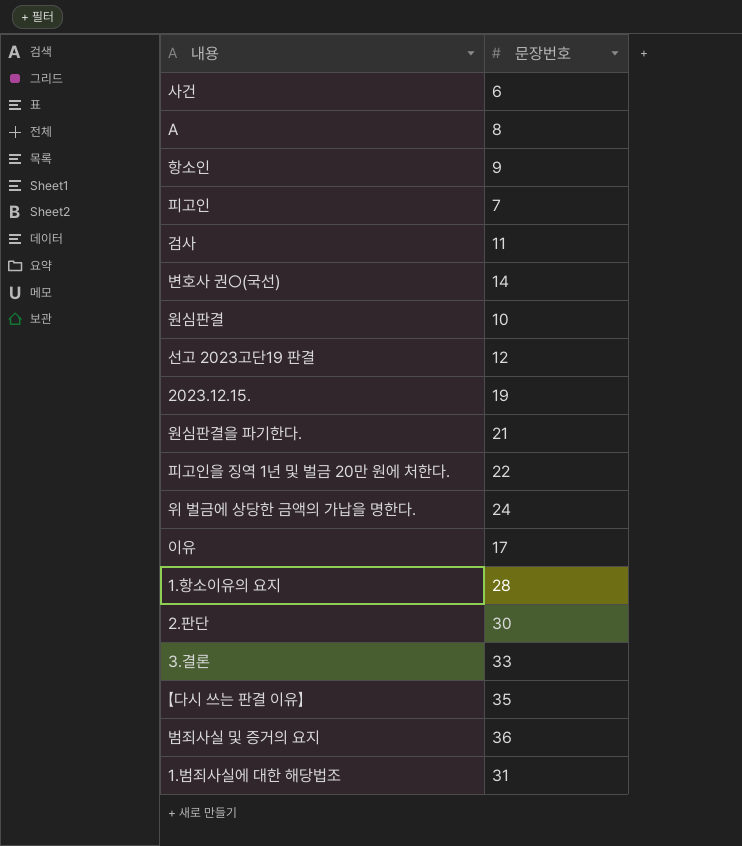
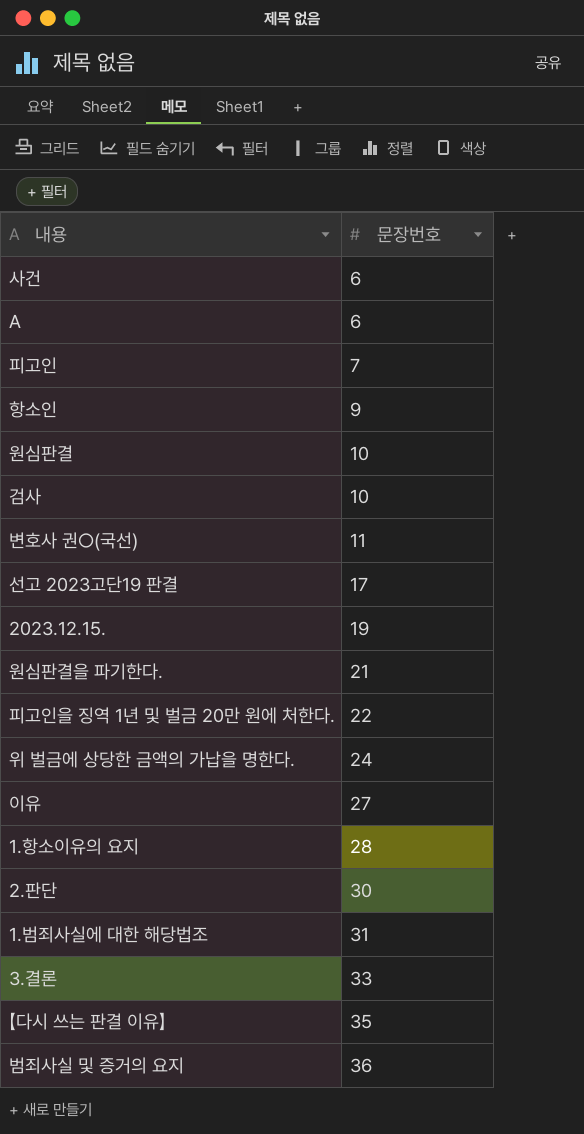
row order: none -> 문장번호 ascending
A | 문장번호: 8 -> 6
검사 | 문장번호: 11 -> 10
변호사 권○(국선) | 문장번호: 14 -> 11
선고 2023고단19 판결 | 문장번호: 12 -> 17
이유 | 문장번호: 17 -> 27

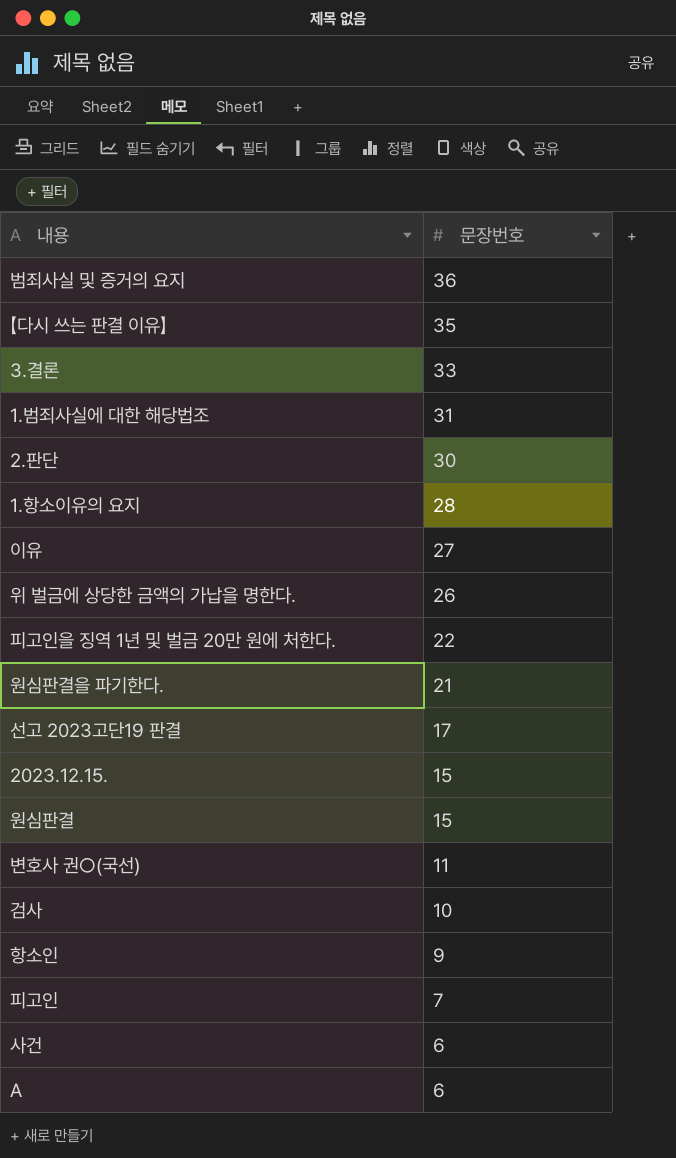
row order: 문장번호 ascending -> 문장번호 descending
위 벌금에 상당한 금액의 가납을 명한다. | 문장번호: 24 -> 26
2023.12.15. | 문장번호: 19 -> 15
원심판결 | 문장번호: 10 -> 15

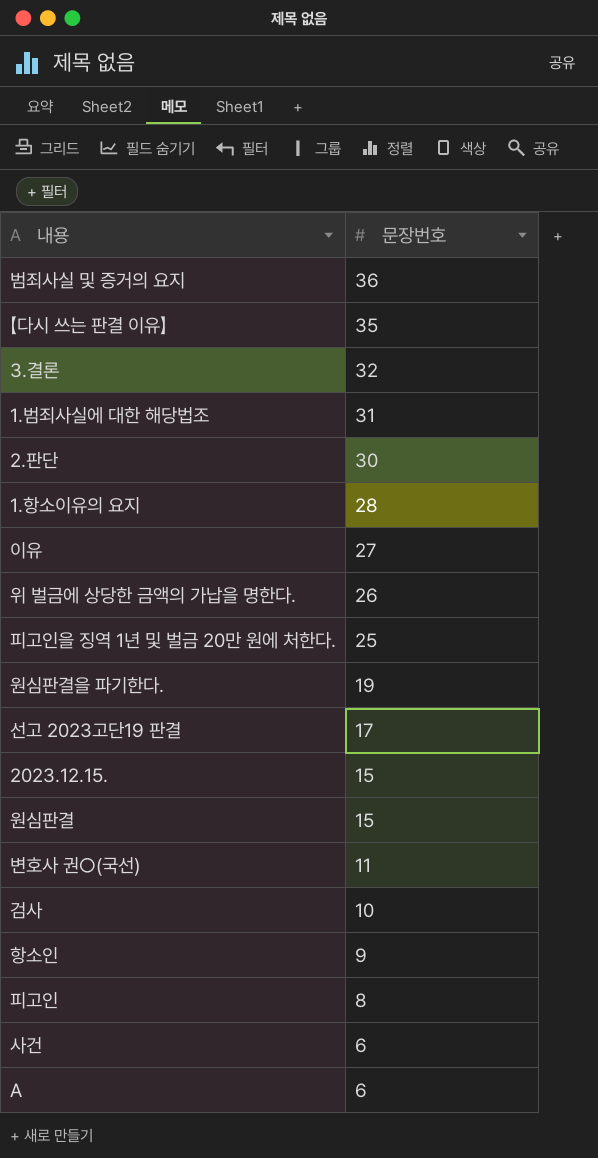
3.결론 | 문장번호: 33 -> 32
피고인을 징역 1년 및 벌금 20만 원에 처한다. | 문장번호: 22 -> 25
원심판결을 파기한다. | 문장번호: 21 -> 19
피고인 | 문장번호: 7 -> 8

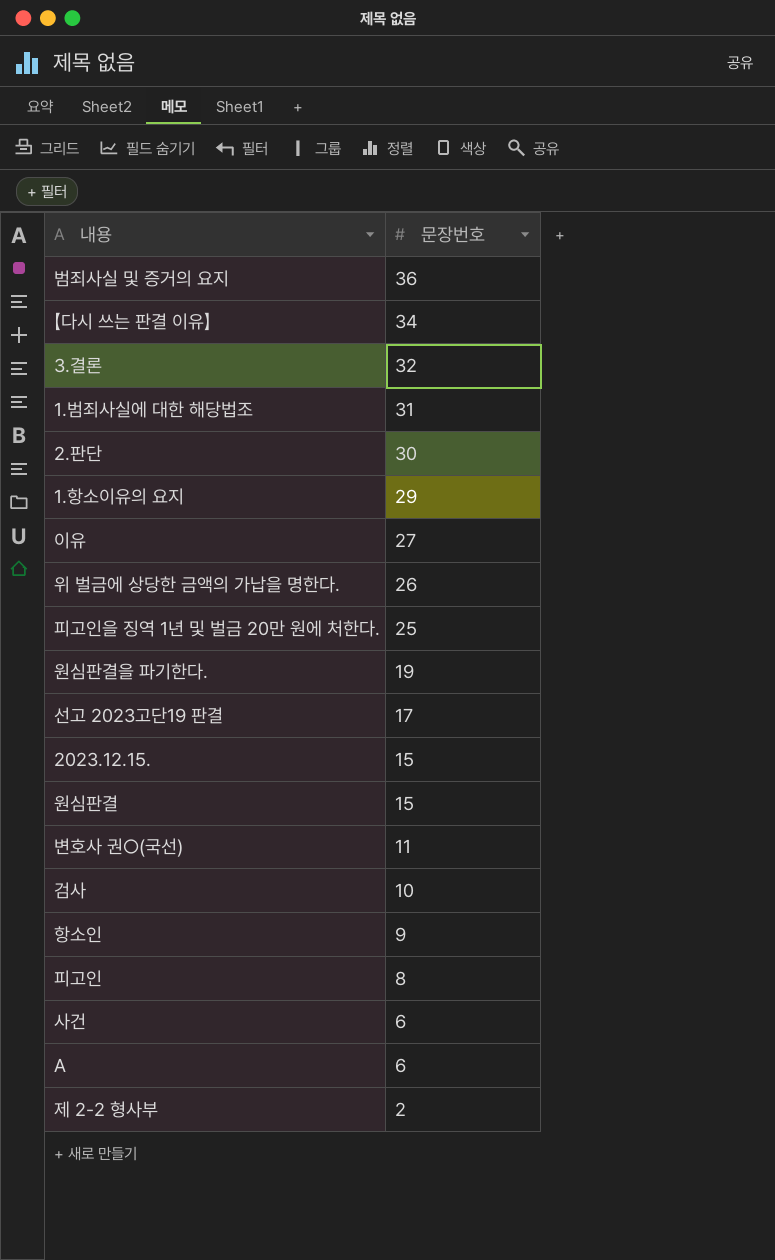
【다시 쓰는 판결 이유】 | 문장번호: 35 -> 34
1.항소이유의 요지 | 문장번호: 28 -> 29
row 제 2-2 형사부: none -> 2

